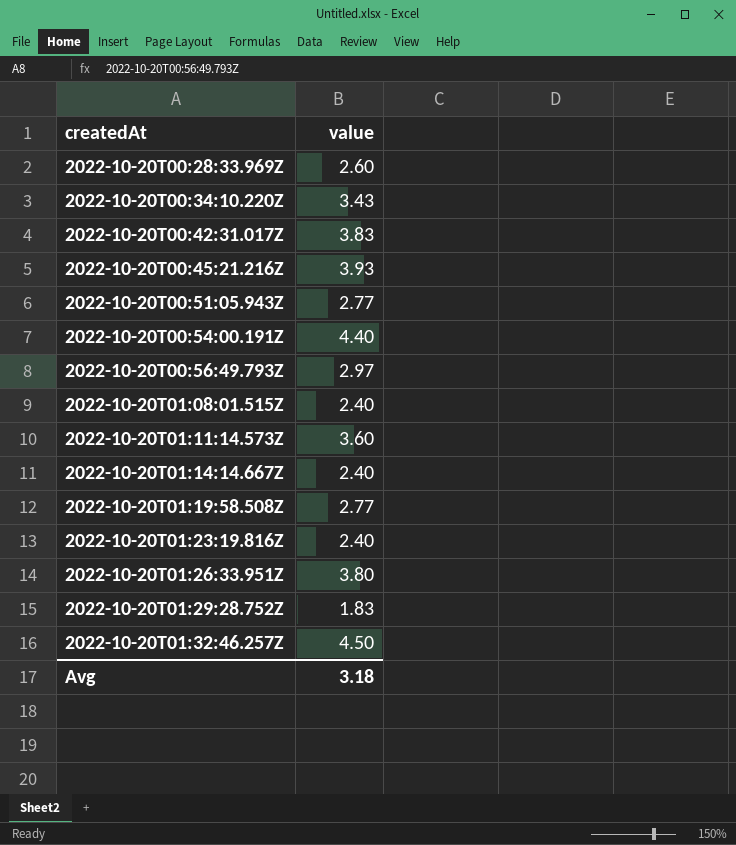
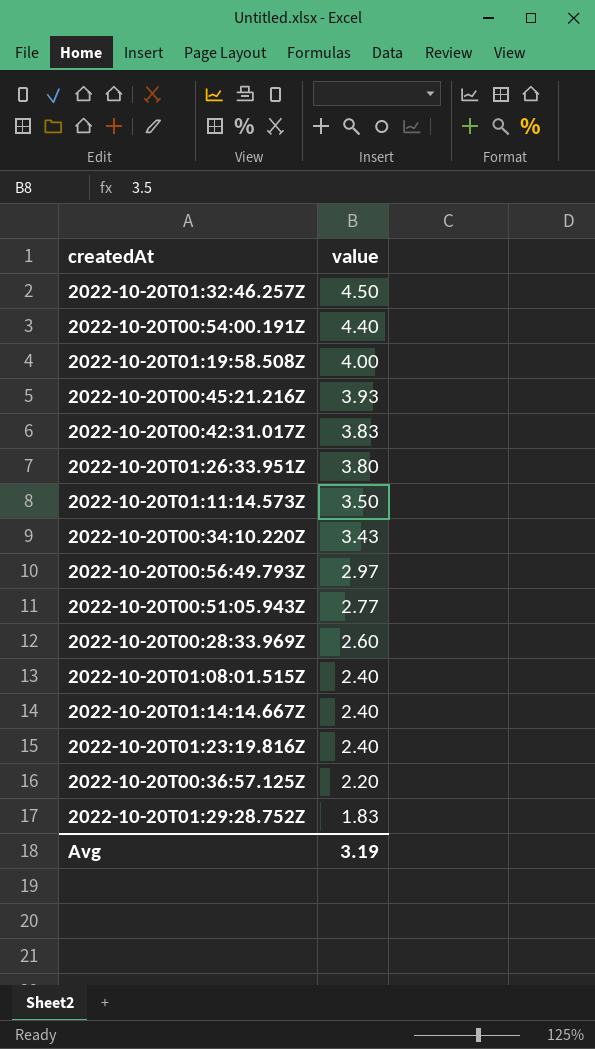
row order: createdAt ascending -> value descending
2022-10-20T01:19:58.508Z | value: 2.77 -> 4.00
2022-10-20T01:11:14.573Z | value: 3.60 -> 3.50
row 2022-10-20T00:36:57.125Z: none -> 2.20
Avg | value: 3.18 -> 3.19

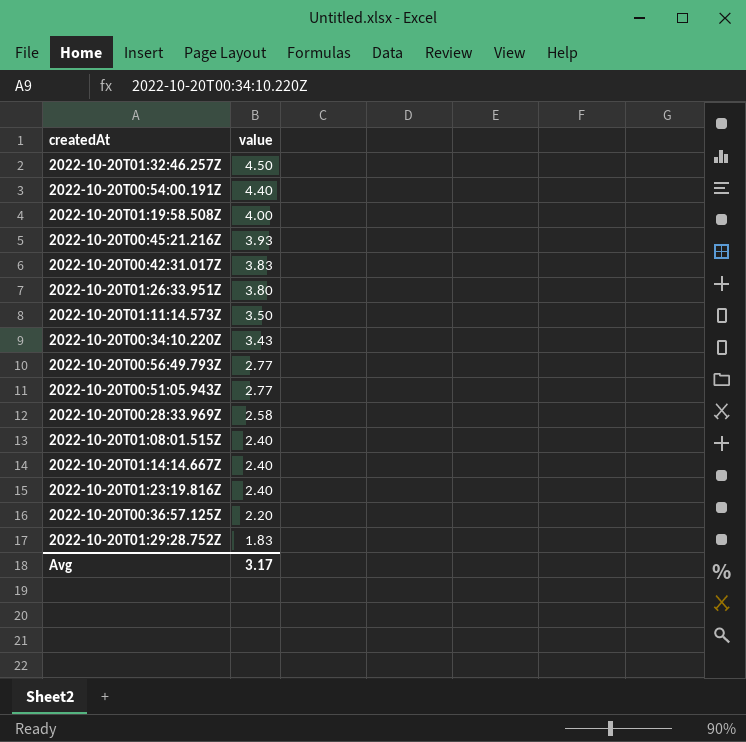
2022-10-20T00:56:49.793Z | value: 2.97 -> 2.77
2022-10-20T00:28:33.969Z | value: 2.60 -> 2.58
Avg | value: 3.19 -> 3.17

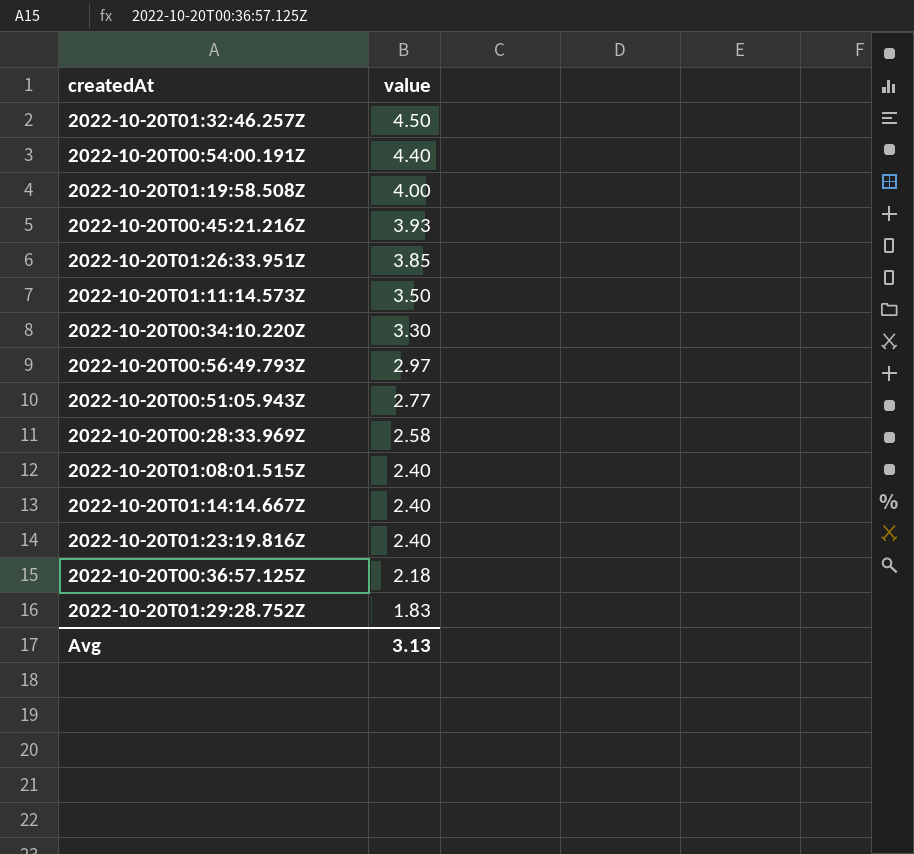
row 2022-10-20T00:42:31.017Z: 3.83 -> none
2022-10-20T01:26:33.951Z | value: 3.80 -> 3.85
2022-10-20T00:34:10.220Z | value: 3.43 -> 3.30
2022-10-20T00:56:49.793Z | value: 2.77 -> 2.97
2022-10-20T00:36:57.125Z | value: 2.20 -> 2.18
Avg | value: 3.17 -> 3.13

